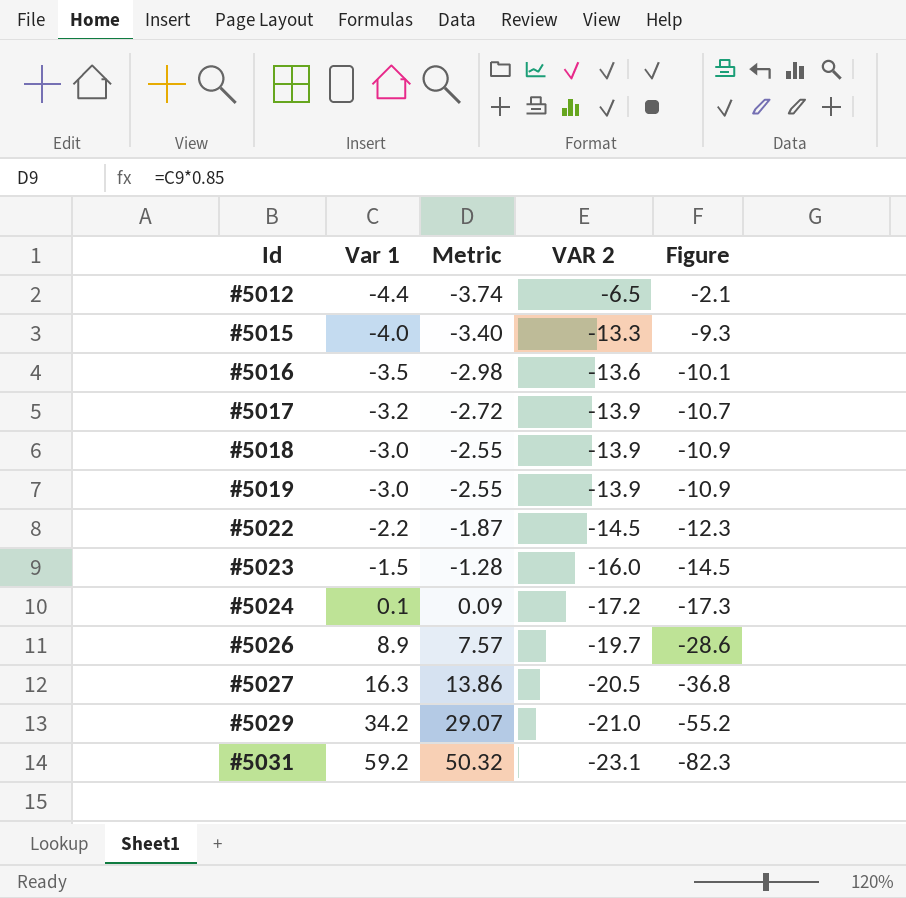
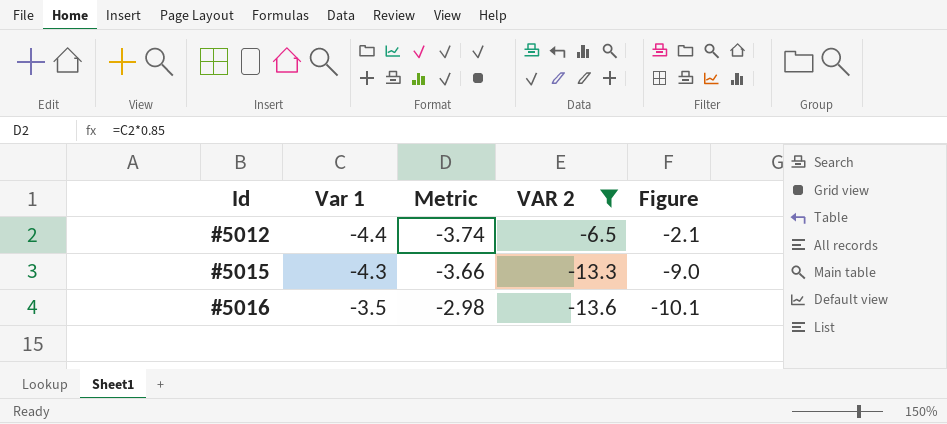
filter: none -> VAR 2 >= -13.6
#5015 | Var 1: -4.0 -> -4.3
#5015 | Metric: -3.40 -> -3.66
#5015 | Figure: -9.3 -> -9.0

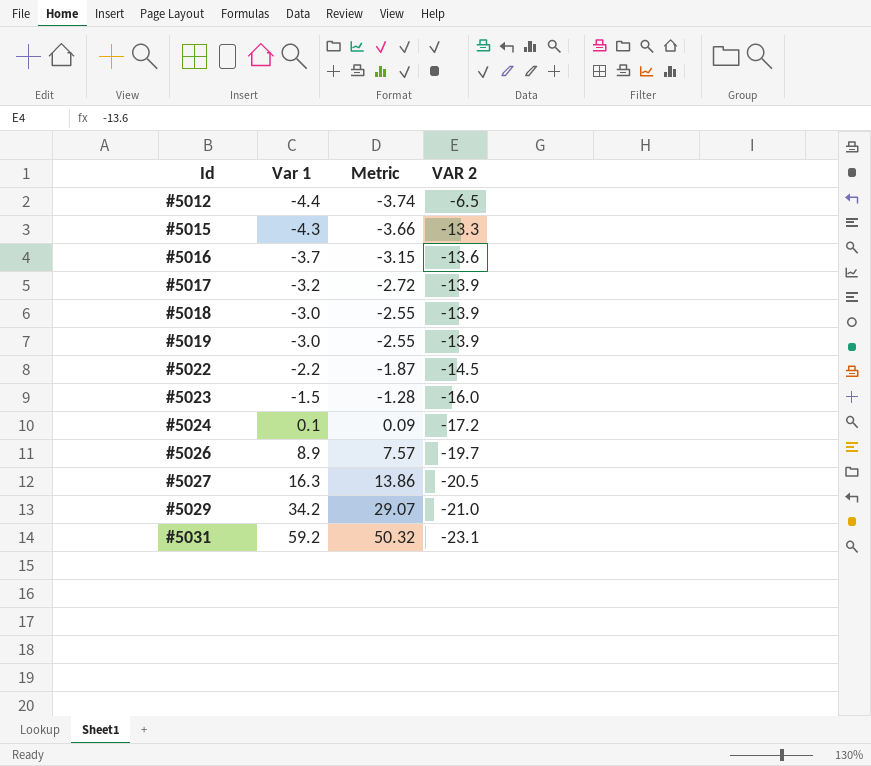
filter: VAR 2 >= -13.6 -> none
column Figure | formula: [VAR 2] - [Var 1] -> none
#5016 | Var 1: -3.5 -> -3.7
#5016 | Metric: -2.98 -> -3.15

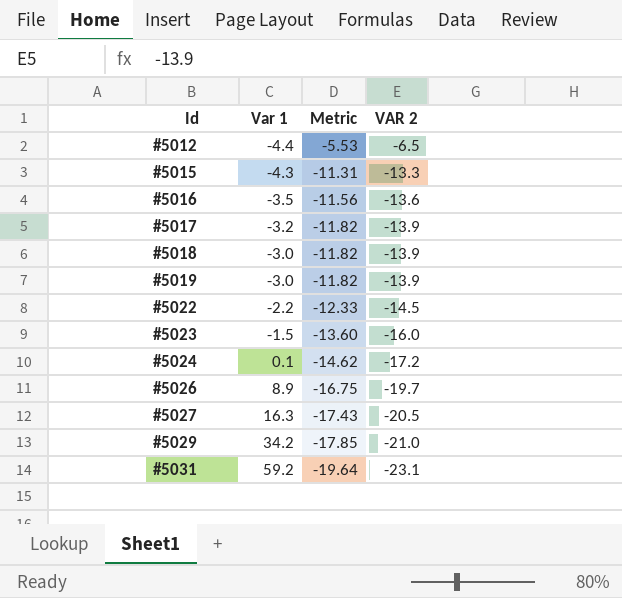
column Metric | formula: [Var 1] * 0.85 -> [VAR 2] * 0.85
#5016 | Var 1: -3.7 -> -3.5

